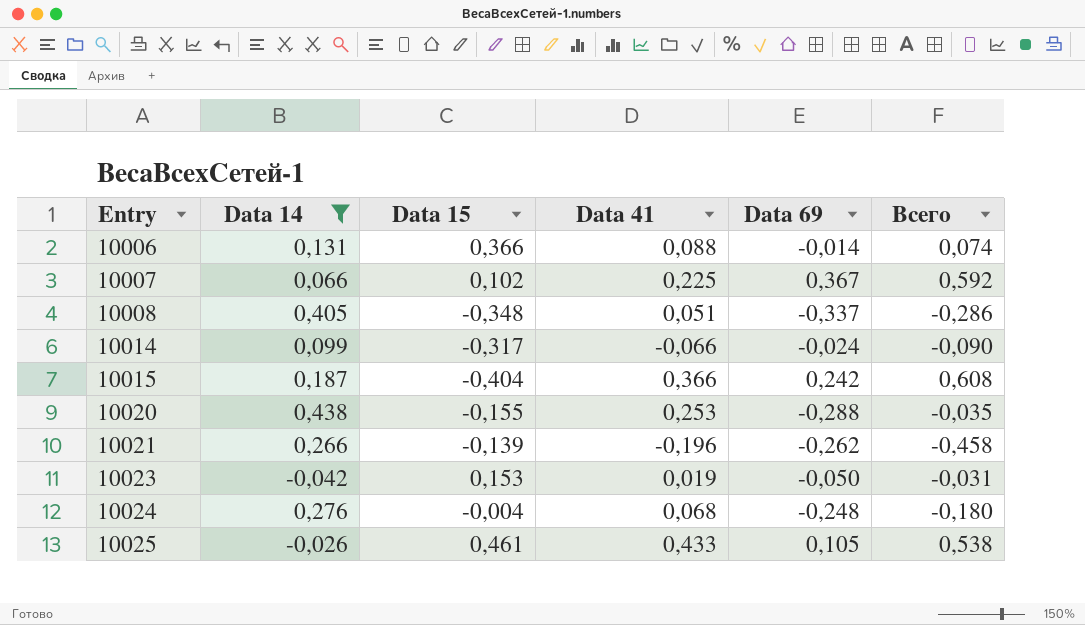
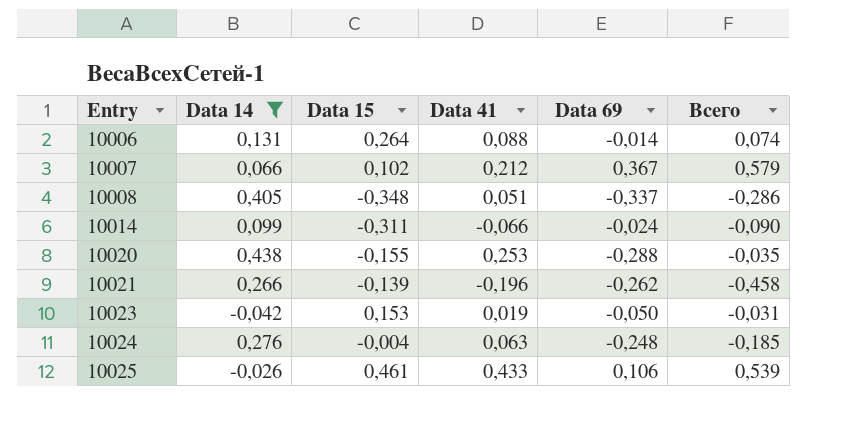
row 10015: 0,187 | -0,404 | 0,366 | 0,242 | 0,608 -> none
10006 | Data 15: 0,366 -> 0,264
10007 | Data 41: 0,225 -> 0,212
10007 | Всего: 0,592 -> 0,579
10014 | Data 15: -0,317 -> -0,311
10024 | Data 41: 0,068 -> 0,063
10024 | Всего: -0,180 -> -0,185
10025 | Data 69: 0,105 -> 0,106
10025 | Всего: 0,538 -> 0,539

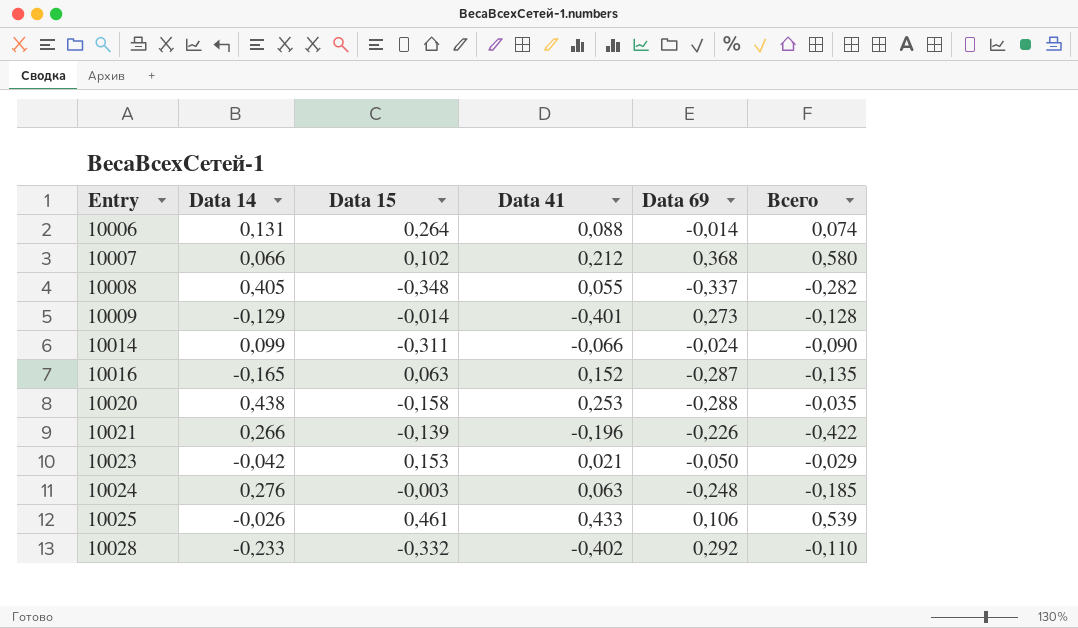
filter: Data 14 >= -0,042 -> none
10007 | Data 69: 0,367 -> 0,368
10007 | Всего: 0,579 -> 0,580
10008 | Data 41: 0,051 -> 0,055
10008 | Всего: -0,286 -> -0,282
10020 | Data 15: -0,155 -> -0,158
10021 | Data 69: -0,262 -> -0,226
10021 | Всего: -0,458 -> -0,422
10023 | Data 41: 0,019 -> 0,021
10023 | Всего: -0,031 -> -0,029
10024 | Data 15: -0,004 -> -0,003

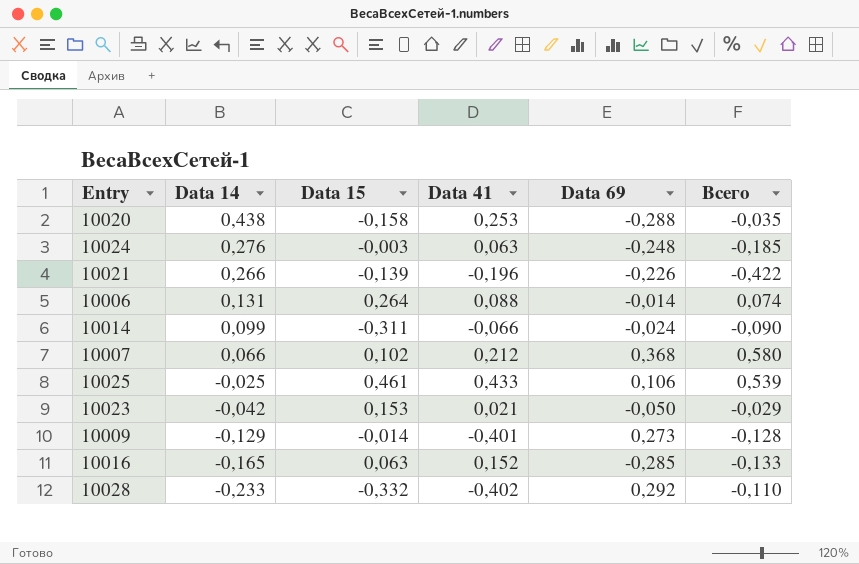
row order: Entry ascending -> Data 14 descending
row 10008: 0,405 | -0,348 | 0,055 | -0,337 | -0,282 -> none
10025 | Data 14: -0,026 -> -0,025
10016 | Data 69: -0,287 -> -0,285
10016 | Всего: -0,135 -> -0,133

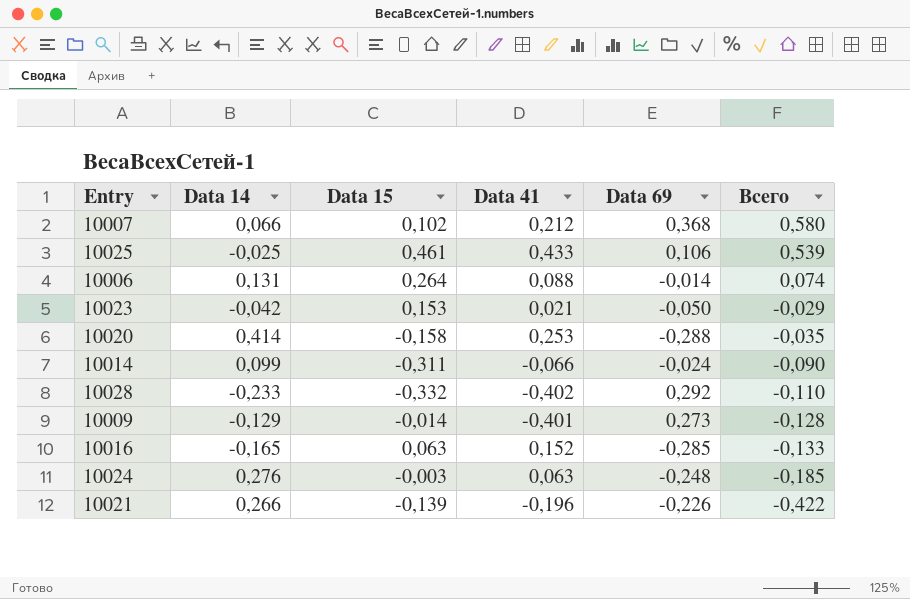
row order: Data 14 descending -> Всего descending
10020 | Data 14: 0,438 -> 0,414

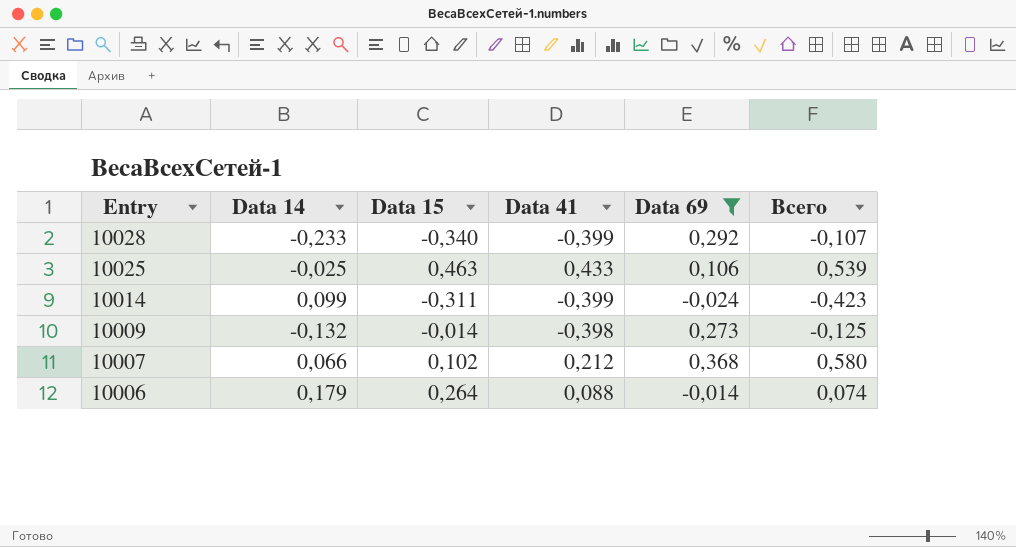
filter: none -> Data 69 >= -0,024
row order: Всего descending -> Entry descending
10028 | Data 15: -0,332 -> -0,340
10028 | Data 41: -0,402 -> -0,399
10028 | Всего: -0,110 -> -0,107
10025 | Data 15: 0,461 -> 0,463
10014 | Data 41: -0,066 -> -0,399
10014 | Всего: -0,090 -> -0,423
10009 | Data 14: -0,129 -> -0,132
10009 | Data 41: -0,401 -> -0,398
10009 | Всего: -0,128 -> -0,125
10006 | Data 14: 0,131 -> 0,179

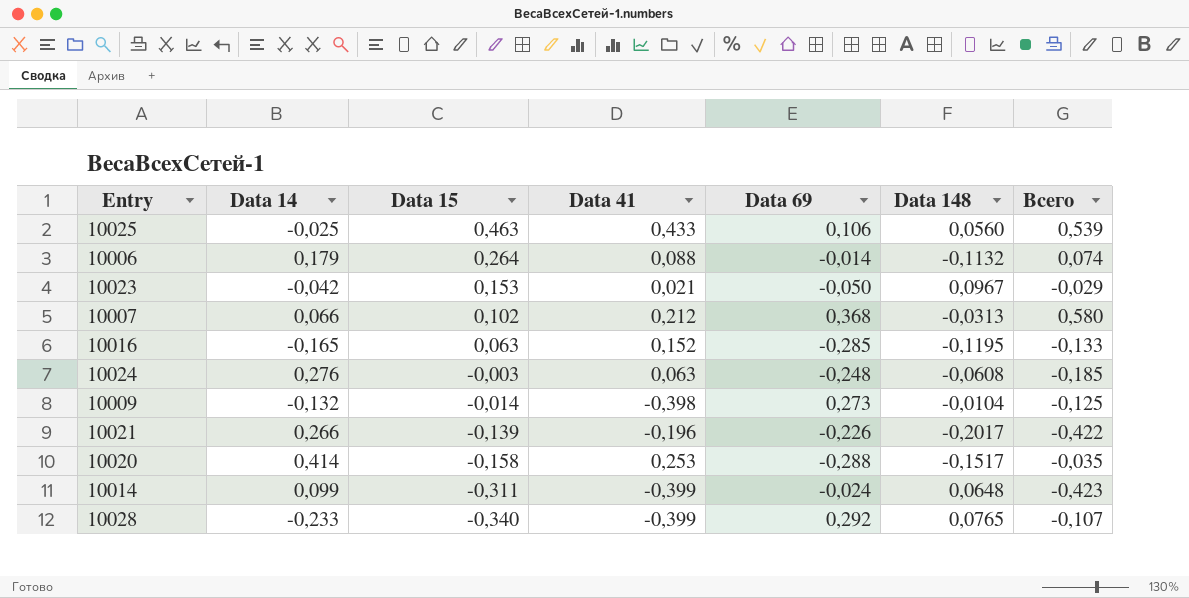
filter: Data 69 >= -0,024 -> none
row order: Entry descending -> Data 15 descending
column Data 148 | position: none -> 6

